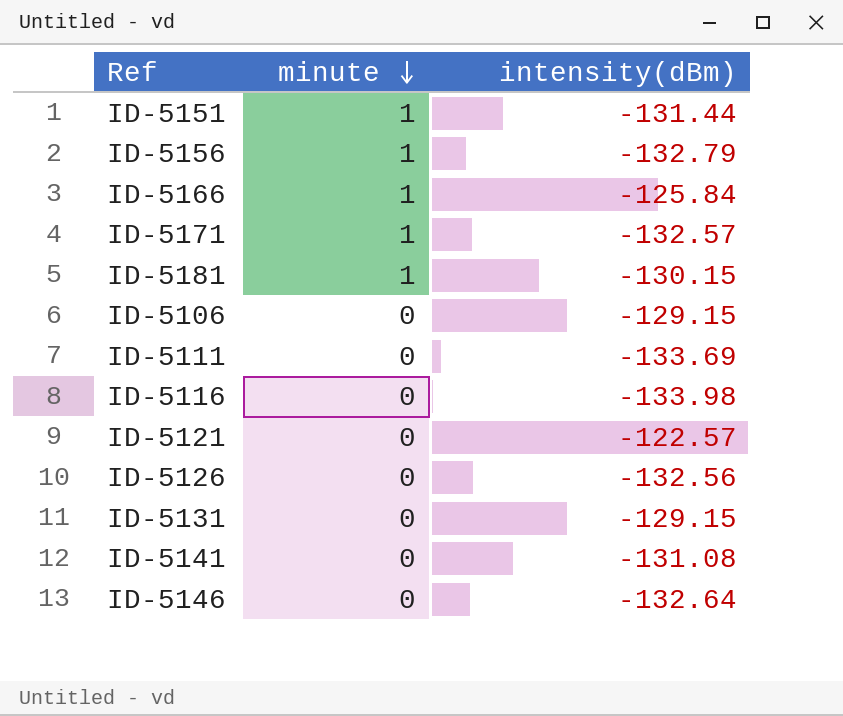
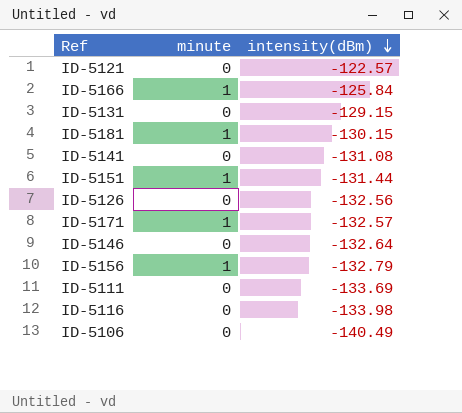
row order: minute descending -> intensity(dBm) descending
ID-5106 | intensity(dBm): -129.15 -> -140.49

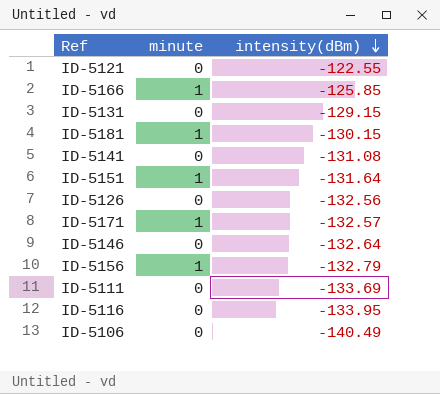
ID-5121 | intensity(dBm): -122.57 -> -122.55
ID-5166 | intensity(dBm): -125.84 -> -125.85
ID-5151 | intensity(dBm): -131.44 -> -131.64
ID-5116 | intensity(dBm): -133.98 -> -133.95

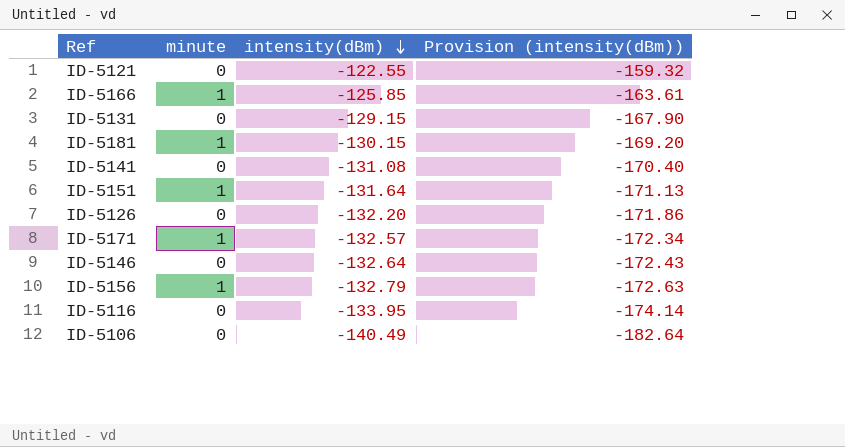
column Provision (intensity(dBm)) | formula: none -> [intensity(dBm)] * 1.3
row ID-5111: 0 | -133.69 -> none
ID-5126 | intensity(dBm): -132.56 -> -132.20

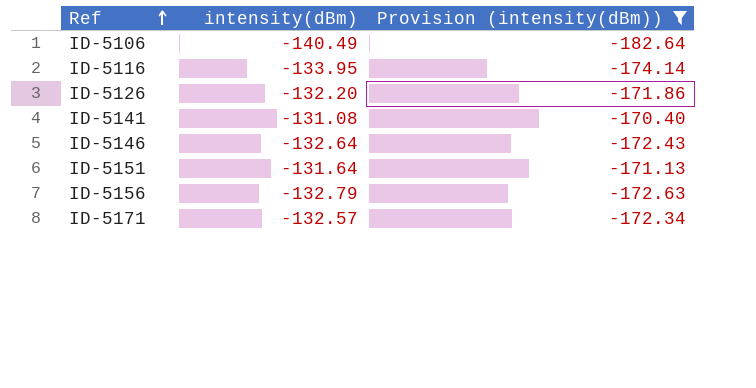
filter: none -> Provision (intensity(dBm)) <= -170.40
row order: intensity(dBm) descending -> Ref ascending
column minute | position: 2 -> none

